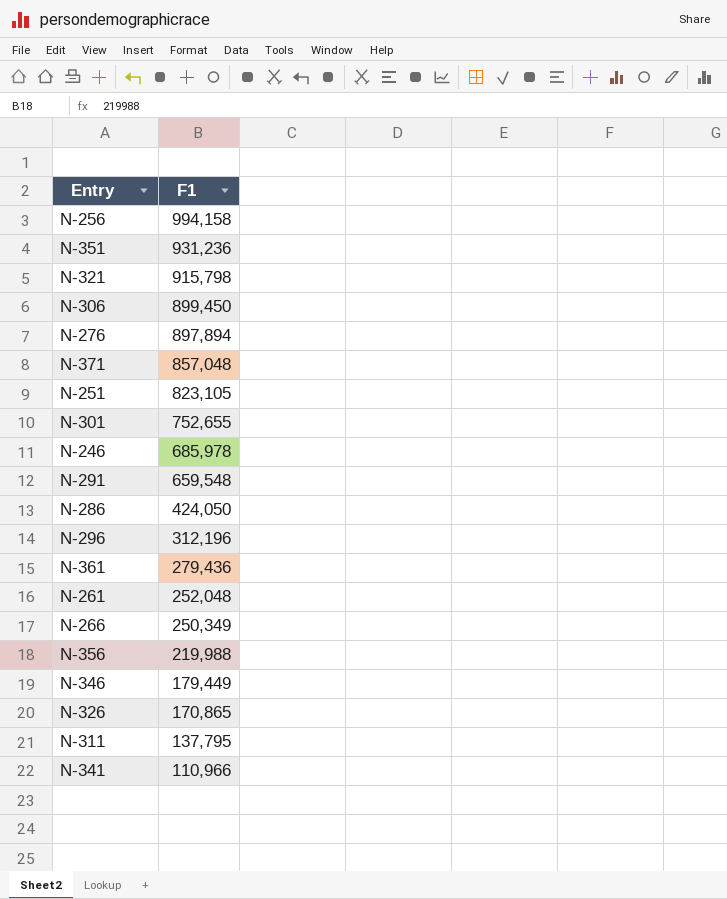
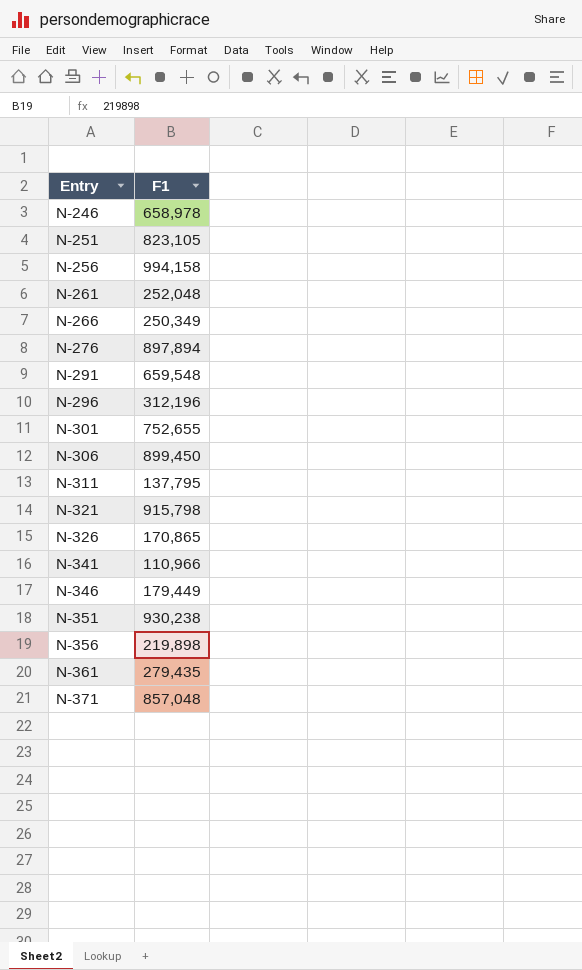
row order: F1 descending -> Entry ascending
row N-286: 424,050 -> none
N-246 | F1: 685,978 -> 658,978
N-351 | F1: 931,236 -> 930,238
N-356 | F1: 219,988 -> 219,898
N-361 | F1: 279,436 -> 279,435

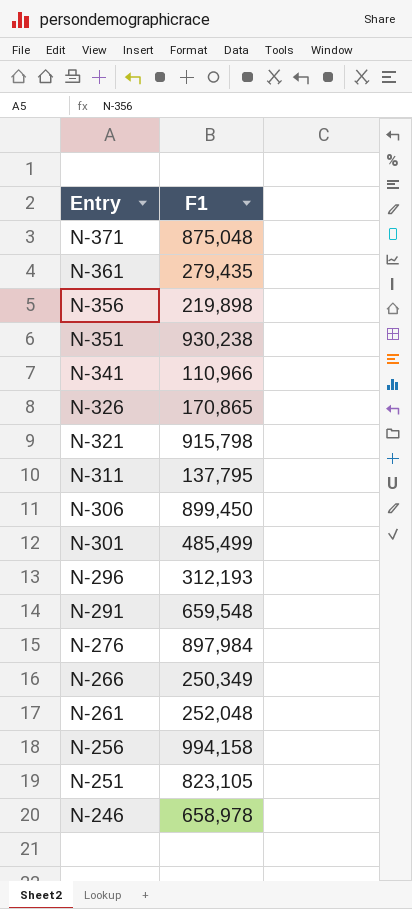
row order: Entry ascending -> Entry descending
row N-346: 179,449 -> none
N-371 | F1: 857,048 -> 875,048
N-301 | F1: 752,655 -> 485,499
N-296 | F1: 312,196 -> 312,193
N-276 | F1: 897,894 -> 897,984

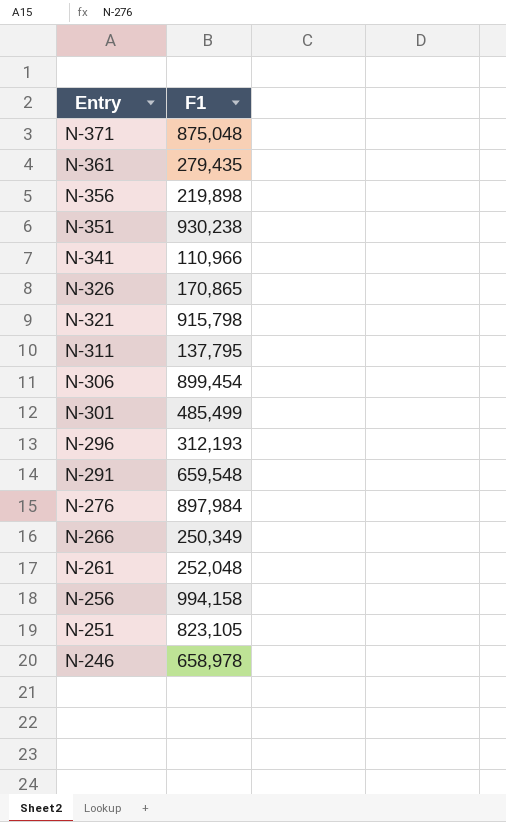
N-306 | F1: 899,450 -> 899,454

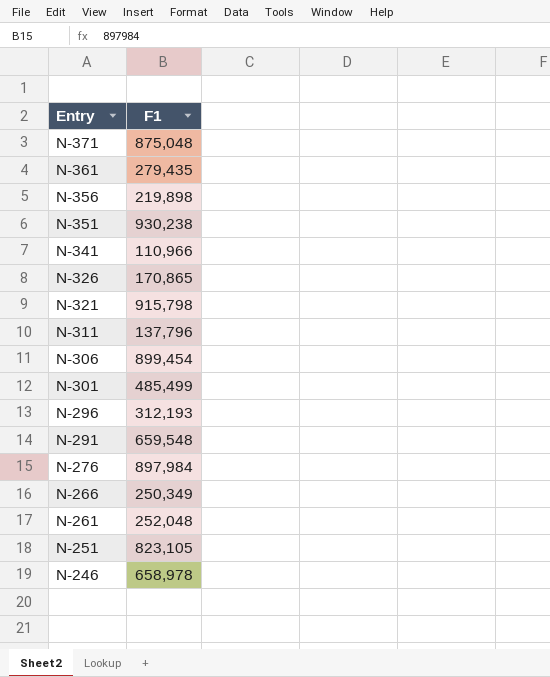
row N-256: 994,158 -> none
N-311 | F1: 137,795 -> 137,796

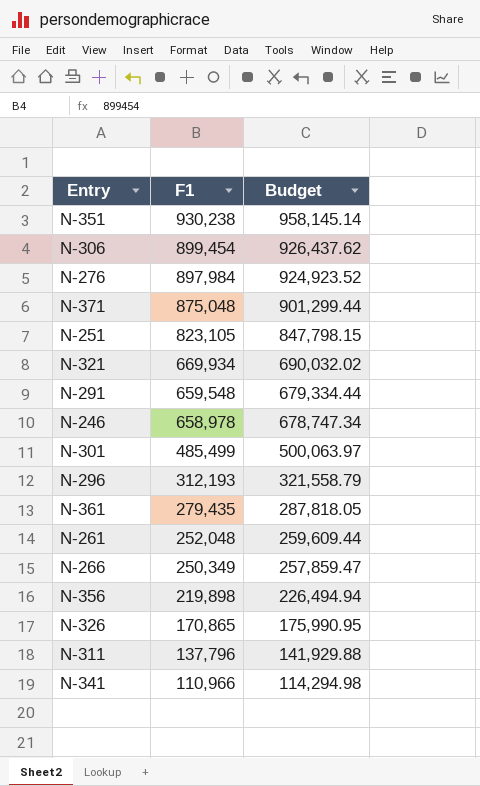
row order: Entry descending -> F1 descending
column Budget | formula: none -> [F1] * 1.03
N-321 | F1: 915,798 -> 669,934

